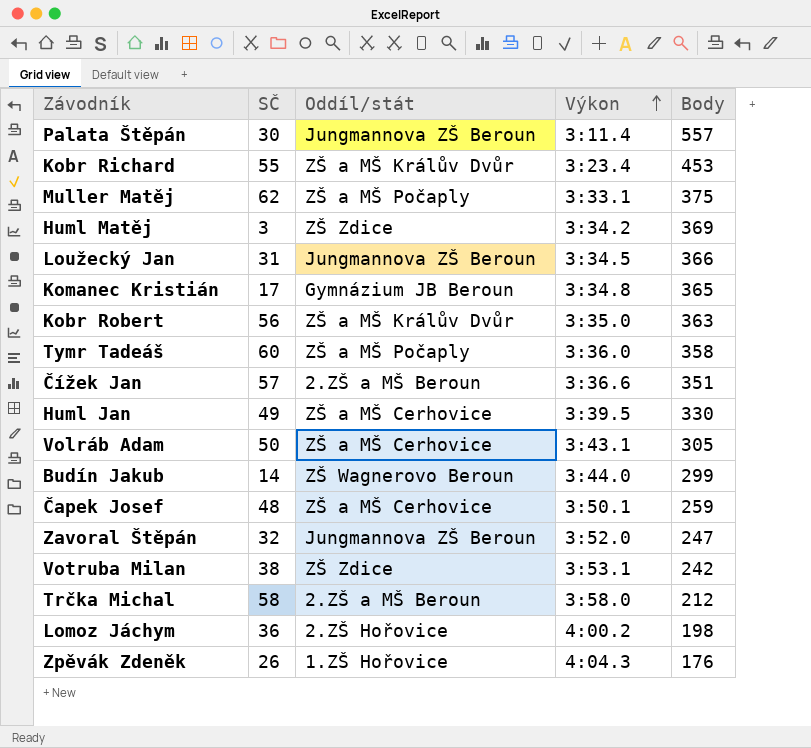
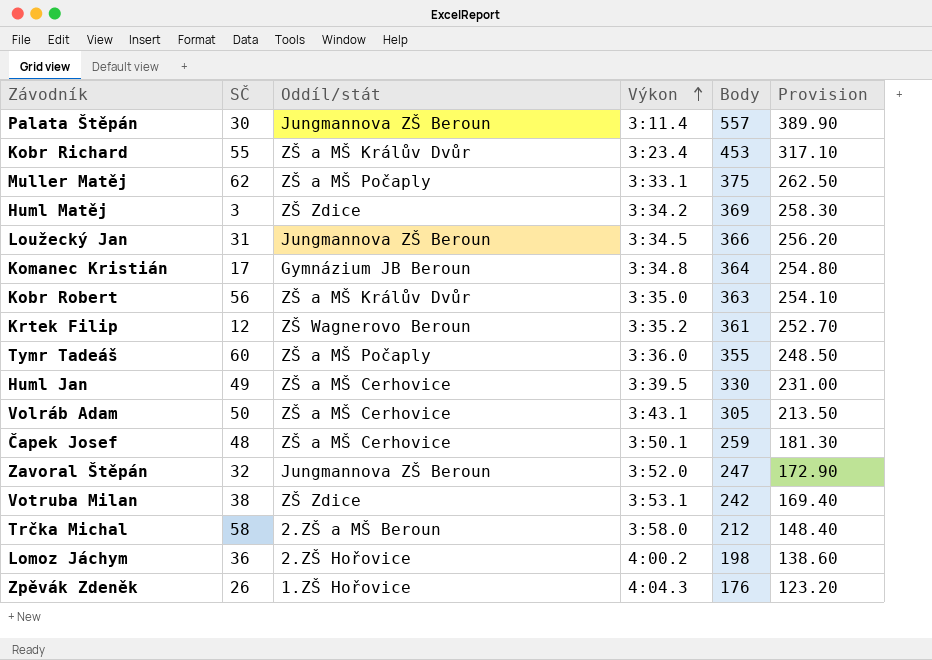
column Provision | formula: none -> [Body] * 0.7
row Čížek Jan: 57 | 2.ZŠ a MŠ Beroun | 3:36.6 | 351 -> none
row Budín Jakub: 14 | ZŠ Wagnerovo Beroun | 3:44.0 | 299 -> none
Komanec Kristián | Body: 365 -> 364
row Krtek Filip: none -> 12 | ZŠ Wagnerovo Beroun | 3:35.2 | 361 | 252.70
Tymr Tadeáš | Body: 358 -> 355

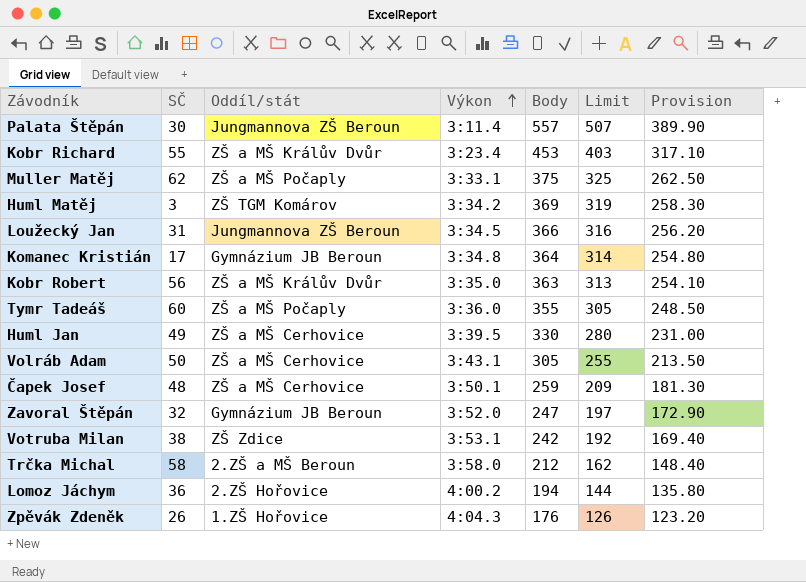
column Limit | formula: none -> [Body] - 50
row Krtek Filip: 12 | ZŠ Wagnerovo Beroun | 3:35.2 | 361 | 252.70 -> none
Huml Matěj | Oddíl/stát: ZŠ Zdice -> ZŠ TGM Komárov
Zavoral Štěpán | Oddíl/stát: Jungmannova ZŠ Beroun -> Gymnázium JB Beroun
Lomoz Jáchym | Body: 198 -> 194
Lomoz Jáchym | Provision: 138.60 -> 135.80

